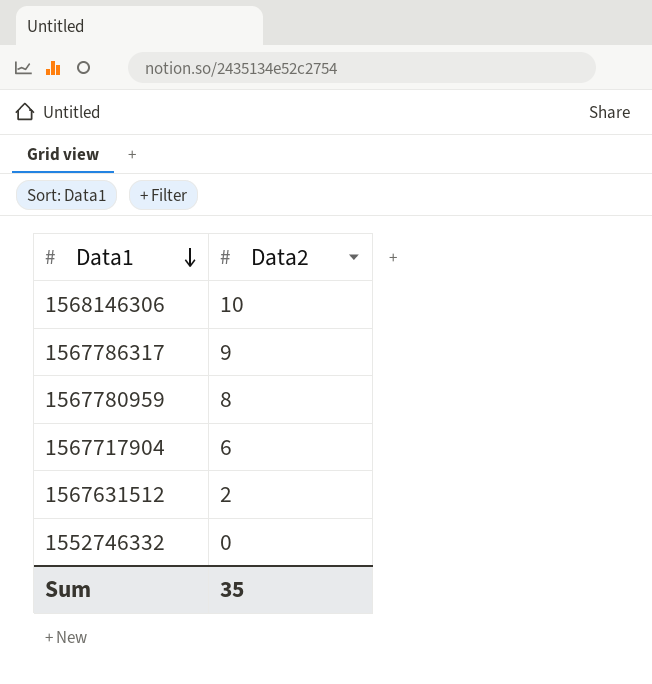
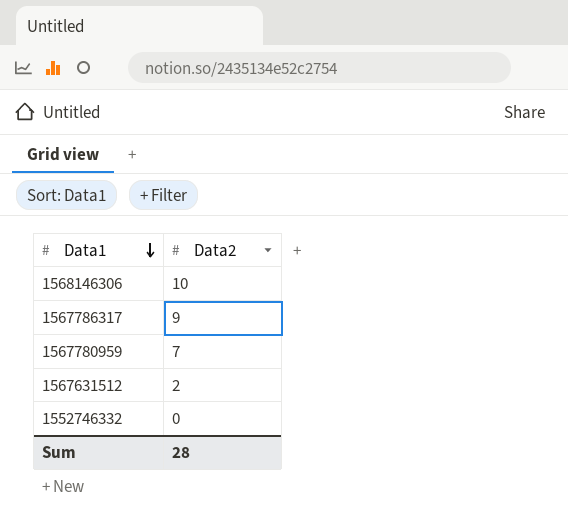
row 1567717904: 6 -> none
1567780959 | Data2: 8 -> 7
Sum | Data2: 35 -> 28

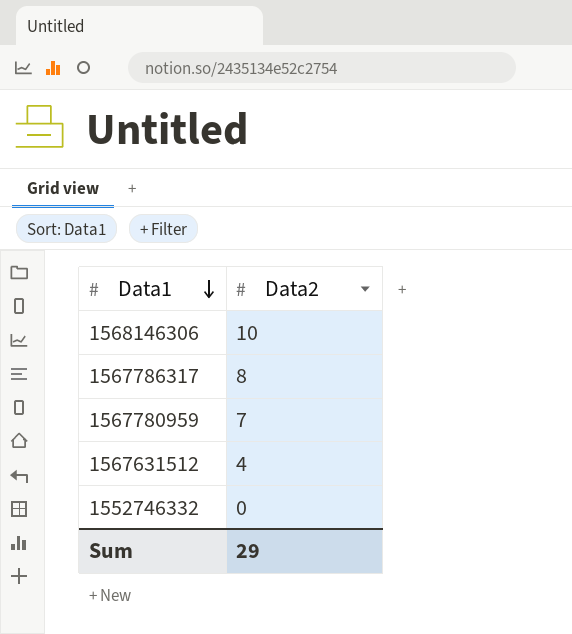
1567786317 | Data2: 9 -> 8
1567631512 | Data2: 2 -> 4
Sum | Data2: 28 -> 29

